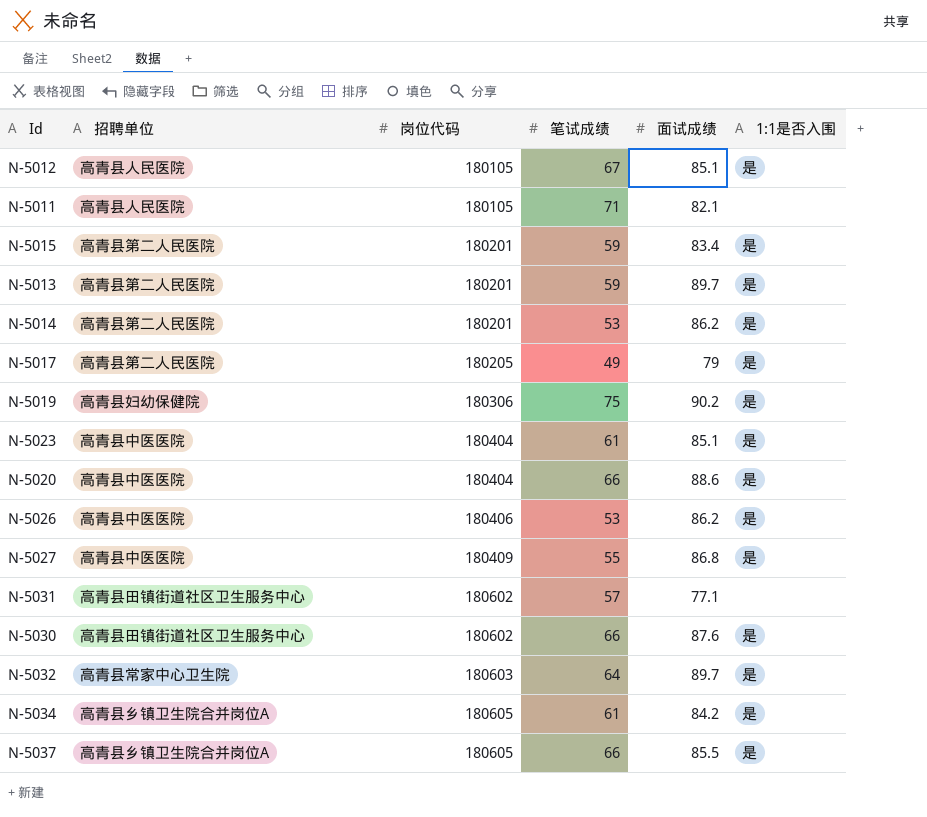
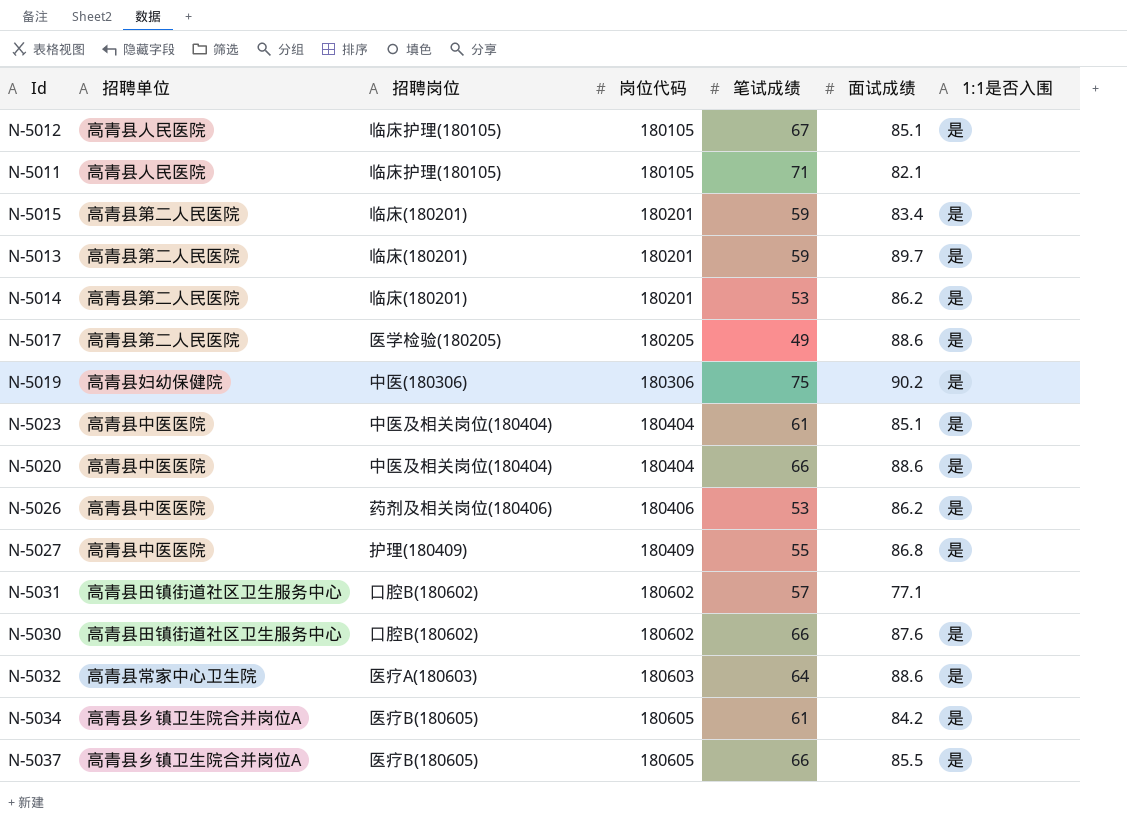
column 招聘岗位 | position: none -> 3
N-5017 | 面试成绩: 79 -> 88.6
N-5032 | 面试成绩: 89.7 -> 88.6

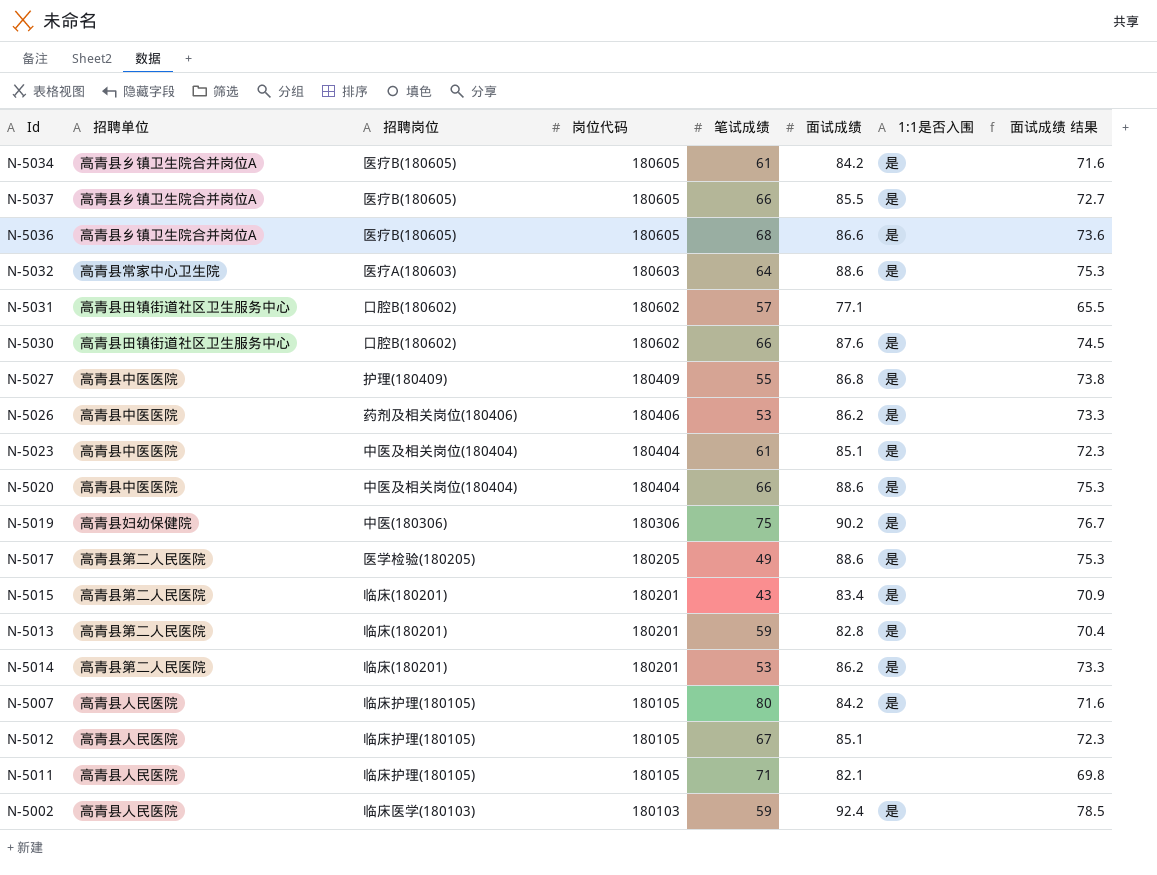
row order: 岗位代码 ascending -> 岗位代码 descending
column 面试成绩 结果 | formula: none -> [面试成绩] * 0.85
row N-5036: none -> 高青县乡镇卫生院合并岗位A | 医疗B(180605) | 180605 | 68 | 86.6 | 是 | 73.6
N-5015 | 笔试成绩: 59 -> 43
N-5013 | 面试成绩: 89.7 -> 82.8
row N-5007: none -> 高青县人民医院 | 临床护理(180105) | 180105 | 80 | 84.2 | 是 | 71.6
N-5012 | 1:1是否入围: 是 -> none
row N-5002: none -> 高青县人民医院 | 临床医学(180103) | 180103 | 59 | 92.4 | 是 | 78.5

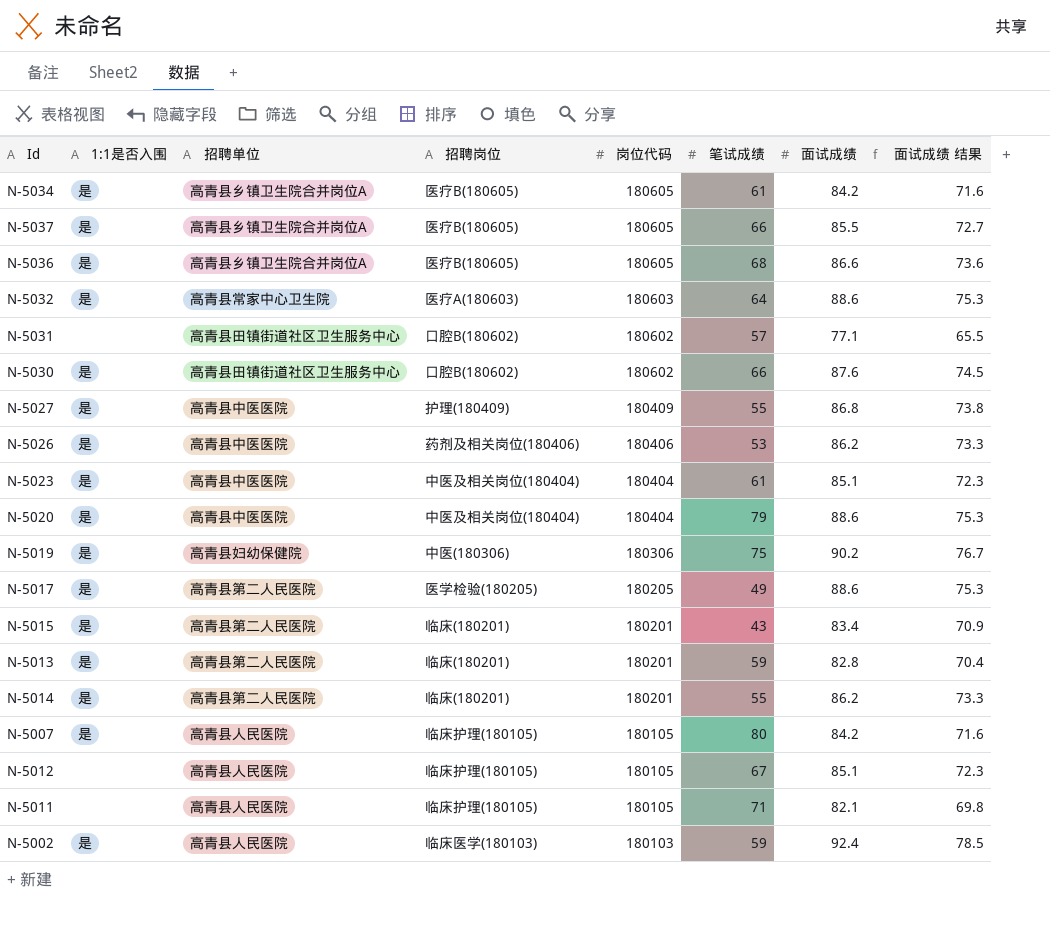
column 1:1是否入围 | position: 7 -> 2
N-5020 | 笔试成绩: 66 -> 79
N-5014 | 笔试成绩: 53 -> 55

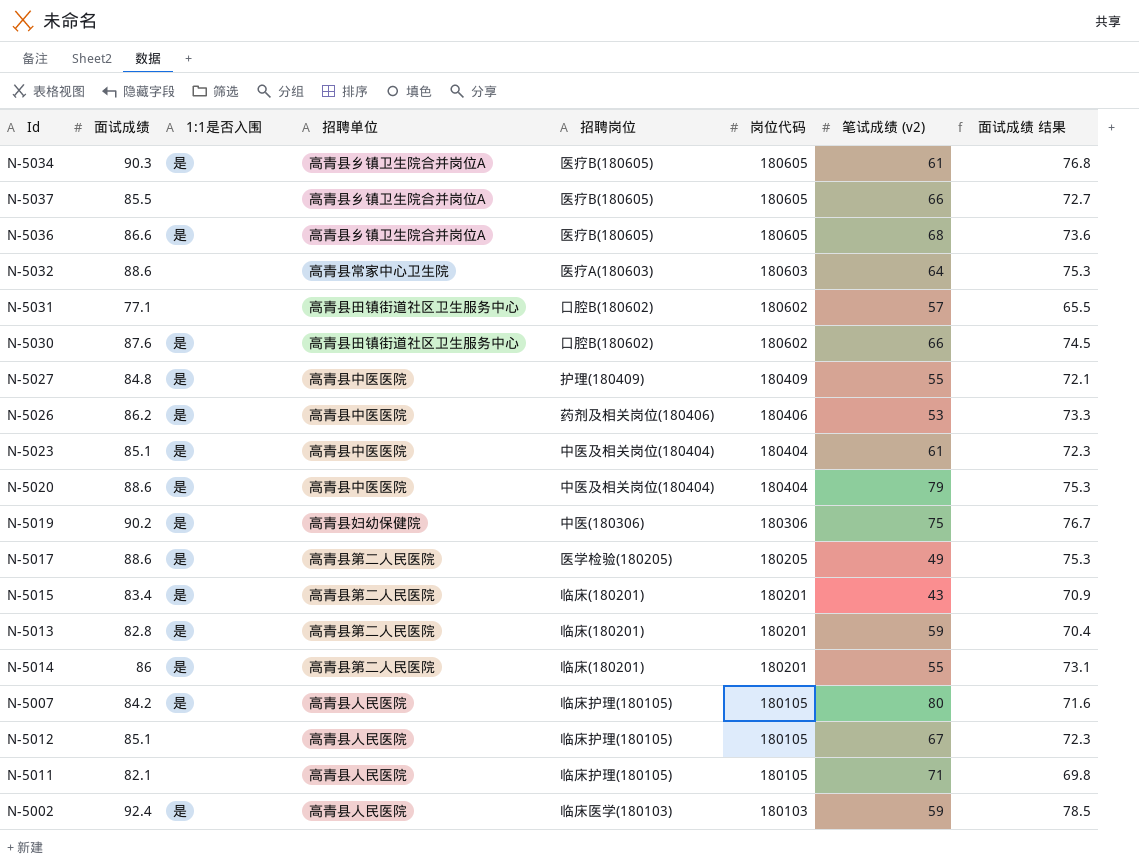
column 面试成绩 | position: 7 -> 2
column name: 笔试成绩 -> 笔试成绩 (v2)
N-5034 | 面试成绩: 84.2 -> 90.3
N-5034 | 面试成绩 结果: 71.6 -> 76.8
N-5037 | 1:1是否入围: 是 -> none
N-5032 | 1:1是否入围: 是 -> none
N-5027 | 面试成绩: 86.8 -> 84.8
N-5027 | 面试成绩 结果: 73.8 -> 72.1
N-5014 | 面试成绩: 86.2 -> 86
N-5014 | 面试成绩 结果: 73.3 -> 73.1

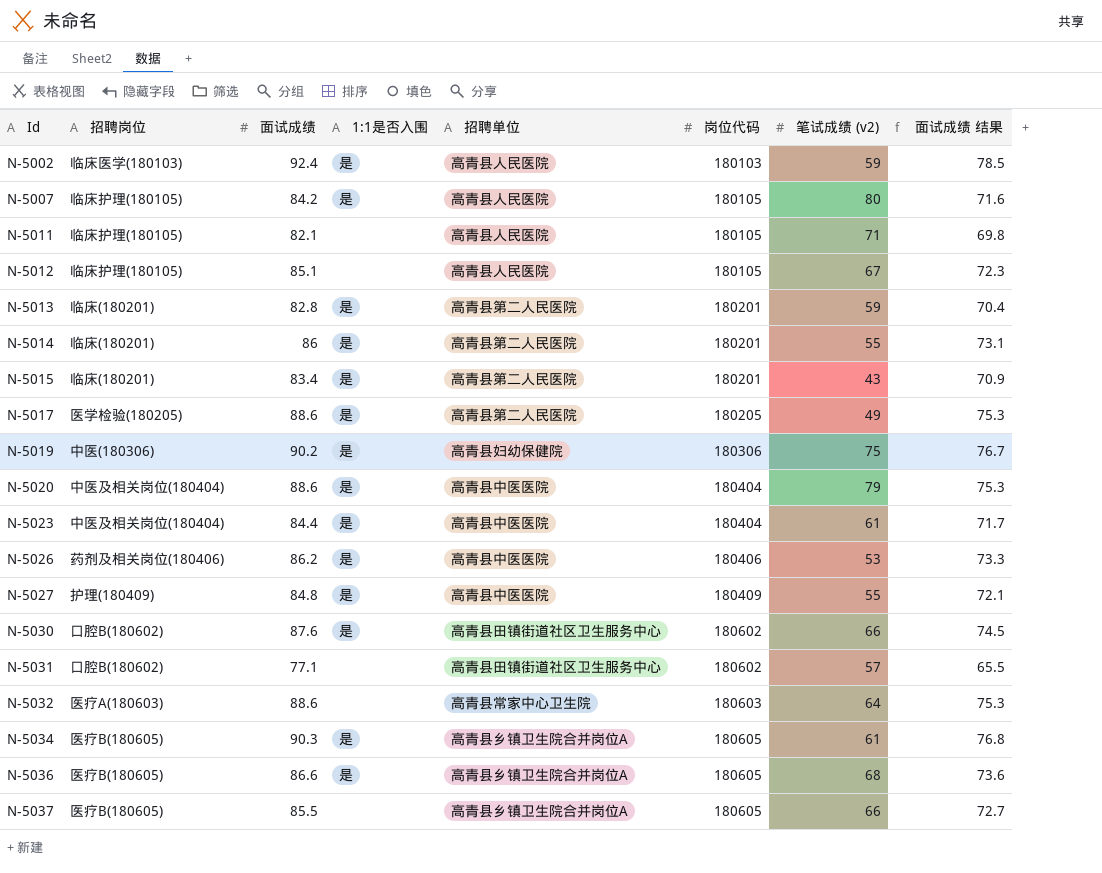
row order: 岗位代码 descending -> Id ascending
column 招聘岗位 | position: 5 -> 2
N-5023 | 面试成绩: 85.1 -> 84.4
N-5023 | 面试成绩 结果: 72.3 -> 71.7

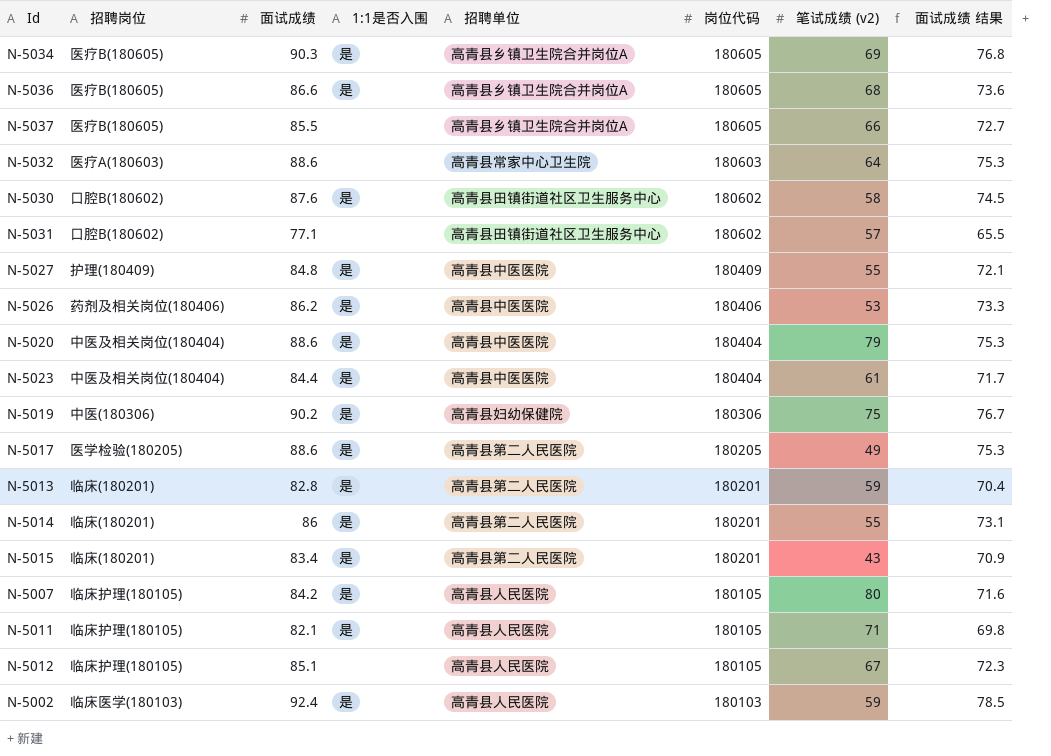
row order: Id ascending -> 岗位代码 descending
N-5034 | 笔试成绩 (v2): 61 -> 69
N-5030 | 笔试成绩 (v2): 66 -> 58
N-5011 | 1:1是否入围: none -> 是

